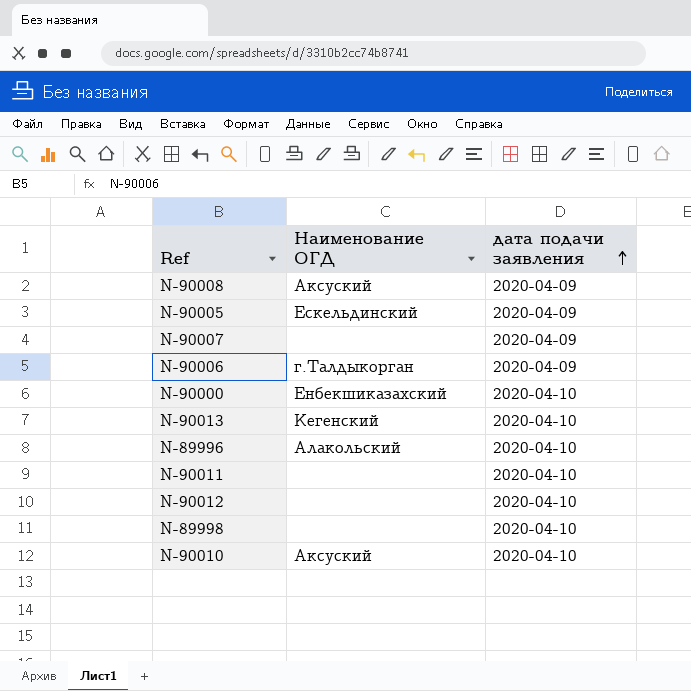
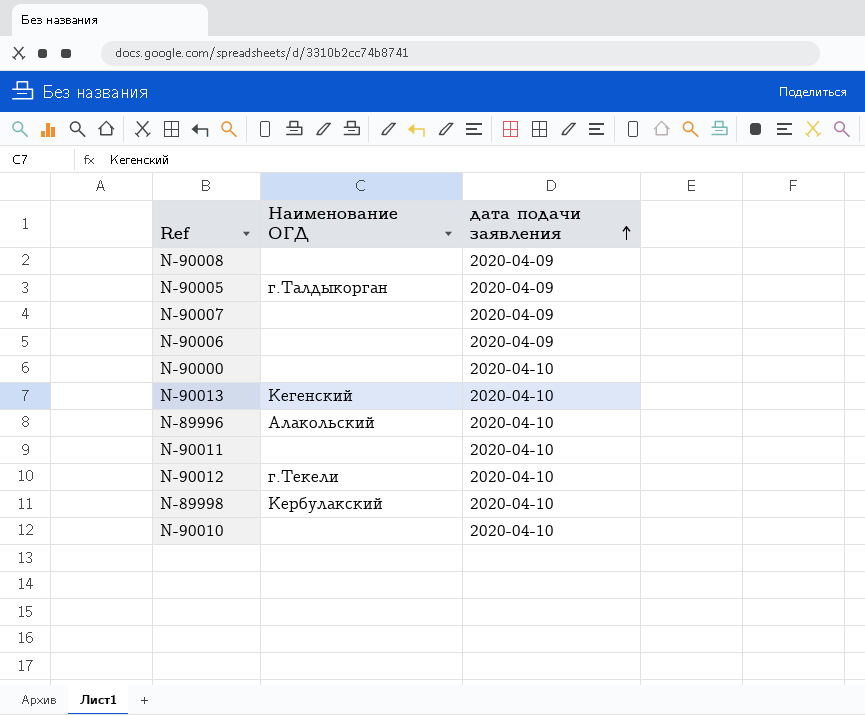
N-90008 | Наименование ОГД: Аксуский -> none
N-90005 | Наименование ОГД: Ескельдинский -> г.Талдыкорган
N-90006 | Наименование ОГД: г.Талдыкорган -> none
N-90000 | Наименование ОГД: Енбекшиказахский -> none
N-90012 | Наименование ОГД: none -> г.Текели
N-89998 | Наименование ОГД: none -> Кербулакский
N-90010 | Наименование ОГД: Аксуский -> none

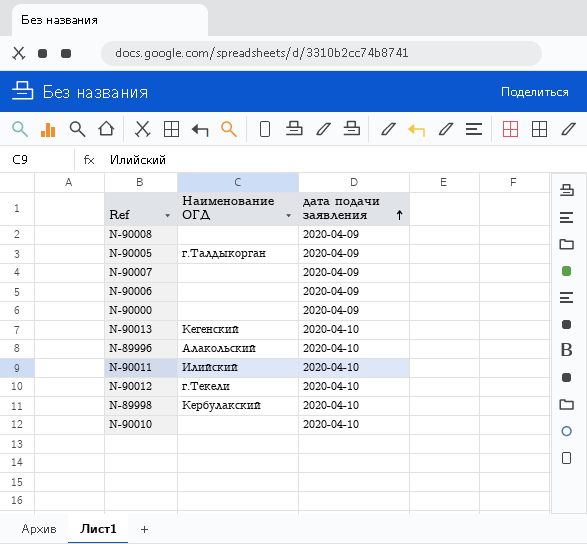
N-90000 | дата подачи заявления: 2020-04-10 -> 2020-04-09
N-90011 | Наименование ОГД: none -> Илийский

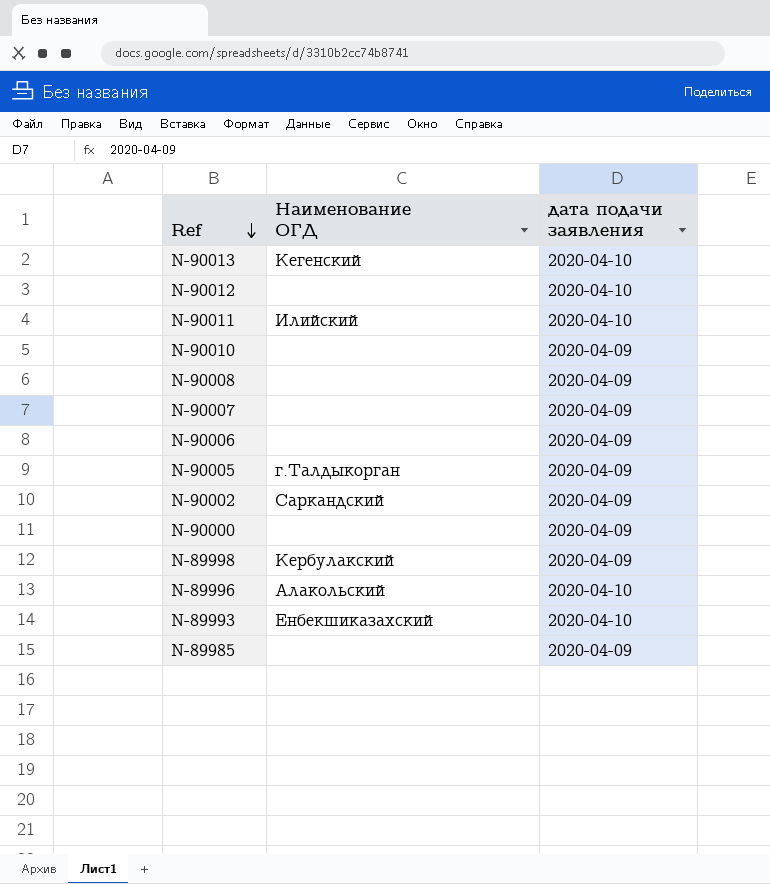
row order: дата подачи заявления ascending -> Ref descending
N-90012 | Наименование ОГД: г.Текели -> none
N-90010 | дата подачи заявления: 2020-04-10 -> 2020-04-09
row N-90002: none -> Саркандский | 2020-04-09
N-89998 | дата подачи заявления: 2020-04-10 -> 2020-04-09
row N-89993: none -> Енбекшиказахский | 2020-04-10
row N-89985: none -> none | 2020-04-09

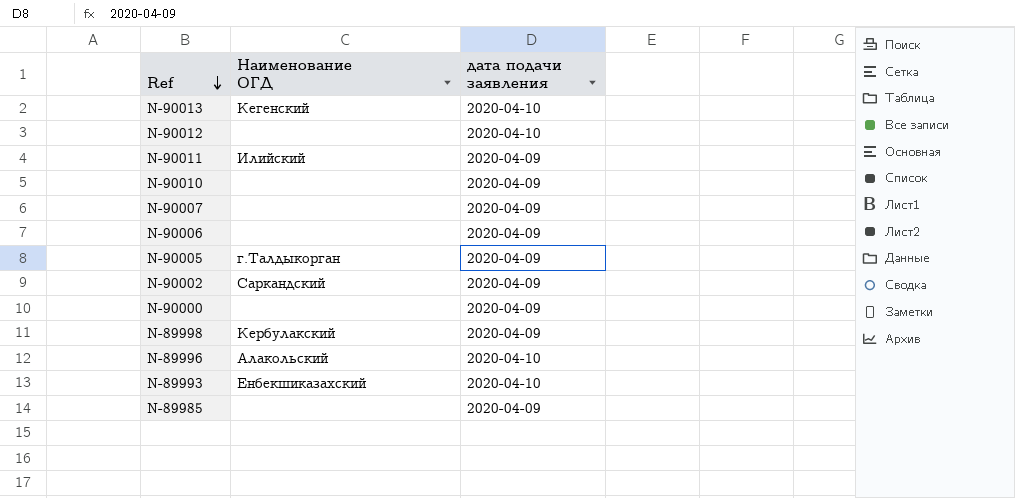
row N-90008: none | 2020-04-09 -> none
N-90011 | дата подачи заявления: 2020-04-10 -> 2020-04-09

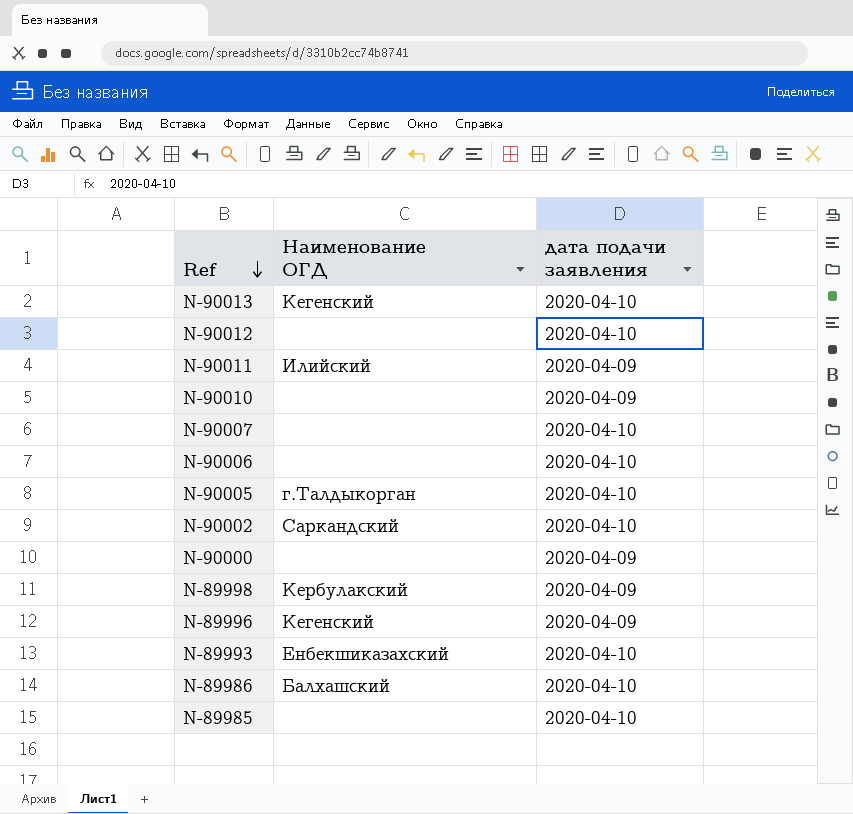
N-90007 | дата подачи заявления: 2020-04-09 -> 2020-04-10
N-90006 | дата подачи заявления: 2020-04-09 -> 2020-04-10
N-90005 | дата подачи заявления: 2020-04-09 -> 2020-04-10
N-90002 | дата подачи заявления: 2020-04-09 -> 2020-04-10
N-89996 | Наименование ОГД: Алакольский -> Кегенский
N-89996 | дата подачи заявления: 2020-04-10 -> 2020-04-09
row N-89986: none -> Балхашский | 2020-04-10
N-89985 | дата подачи заявления: 2020-04-09 -> 2020-04-10

